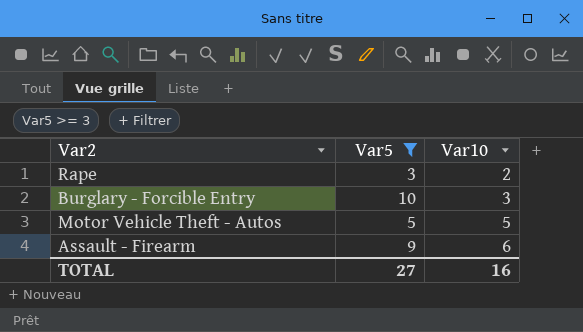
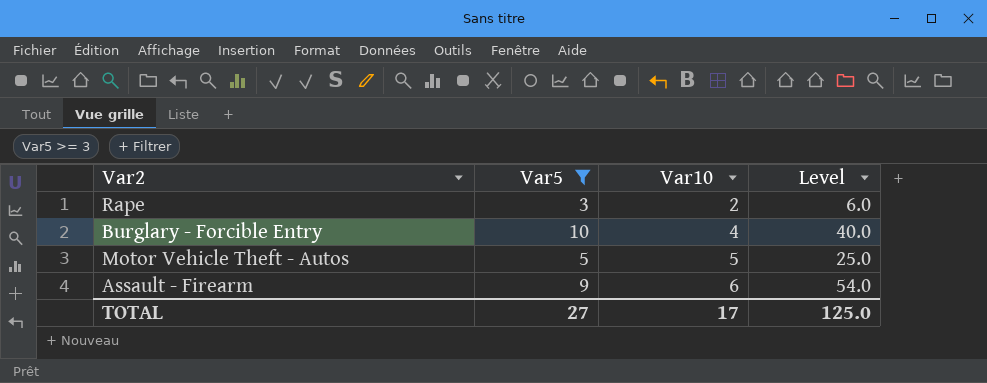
column Level | formula: none -> [Var5] * [Var10]
Burglary - Forcible Entry | Var10: 3 -> 4
TOTAL | Var10: 16 -> 17

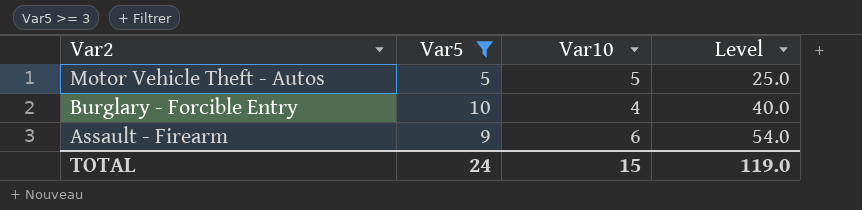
row order: Var10 ascending -> Var2 descending
row Rape: 3 | 2 | 6.0 -> none
TOTAL | Var5: 27 -> 24
TOTAL | Var10: 17 -> 15
TOTAL | Level: 125.0 -> 119.0

